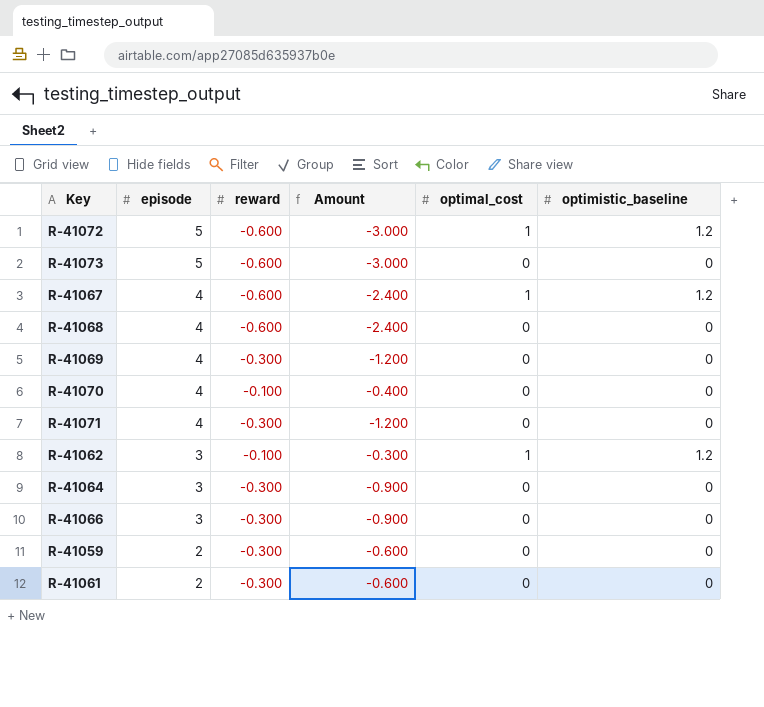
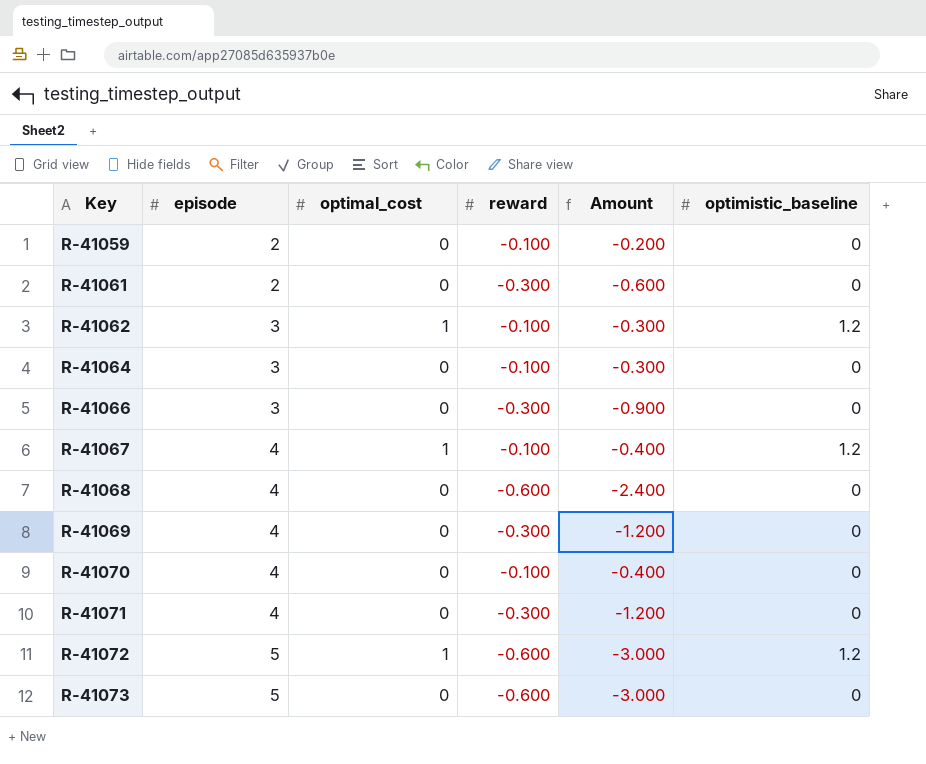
row order: episode descending -> Key ascending
column optimal_cost | position: 5 -> 3
R-41059 | reward: -0.300 -> -0.100
R-41059 | Amount: -0.600 -> -0.200
R-41064 | reward: -0.300 -> -0.100
R-41064 | Amount: -0.900 -> -0.300
R-41067 | reward: -0.600 -> -0.100
R-41067 | Amount: -2.400 -> -0.400

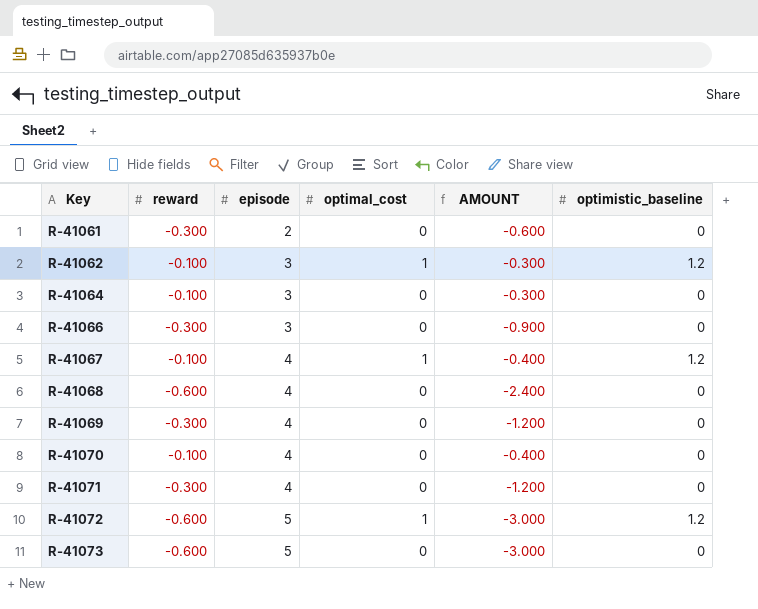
column reward | position: 4 -> 2
column name: Amount -> AMOUNT
row R-41059: 2 | 0 | -0.100 | -0.200 | 0 -> none

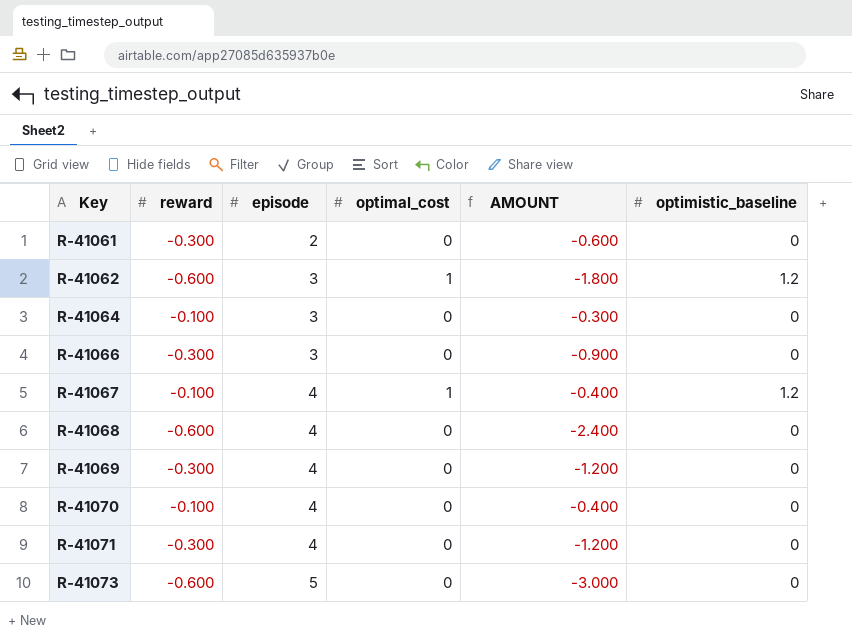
row R-41072: -0.600 | 5 | 1 | -3.000 | 1.2 -> none
R-41062 | reward: -0.100 -> -0.600
R-41062 | AMOUNT: -0.300 -> -1.800

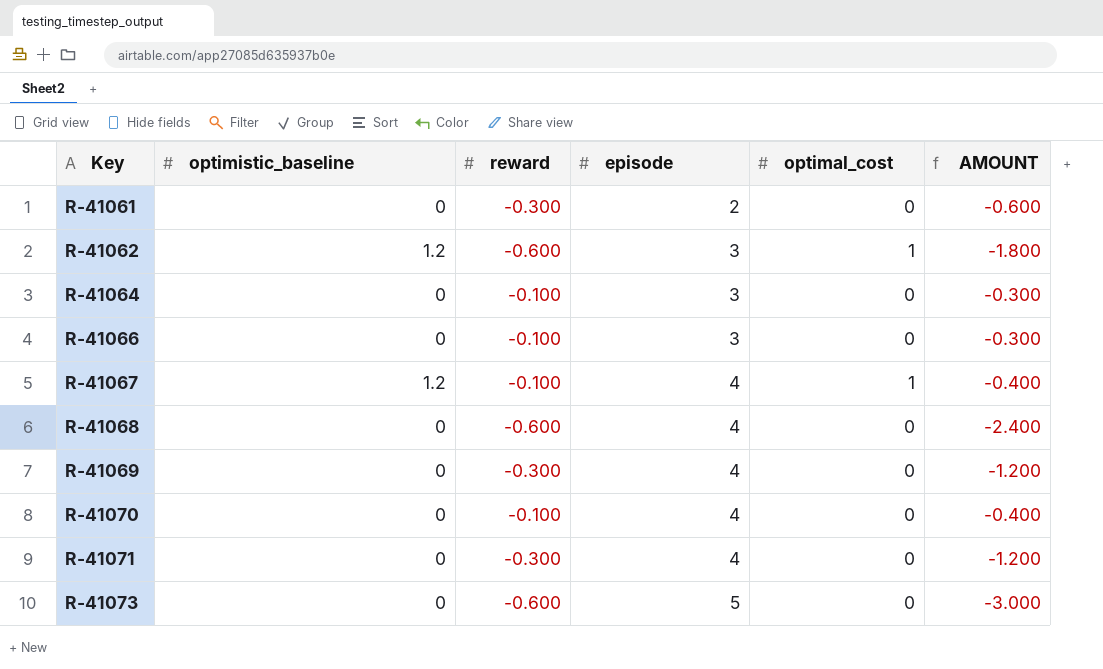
column optimistic_baseline | position: 6 -> 2
R-41066 | reward: -0.300 -> -0.100
R-41066 | AMOUNT: -0.900 -> -0.300

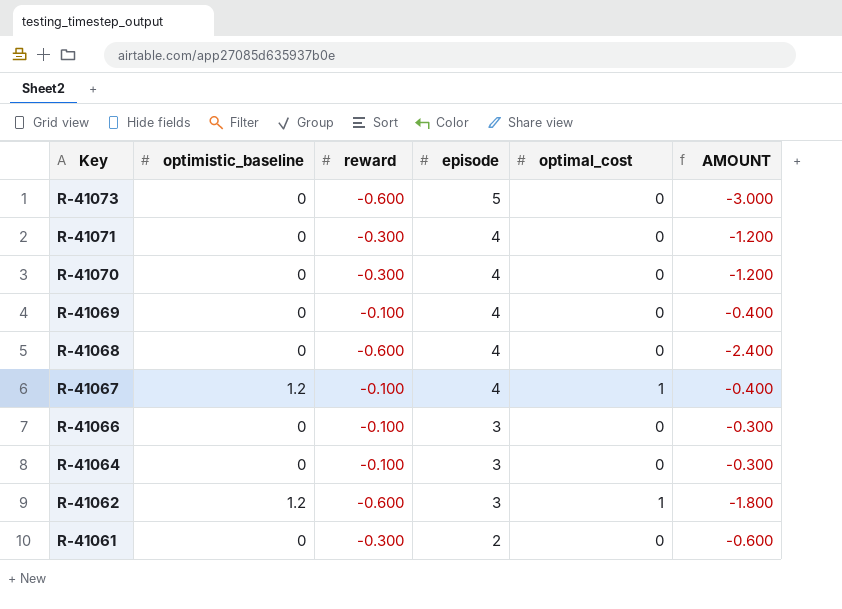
row order: Key ascending -> Key descending
R-41070 | reward: -0.100 -> -0.300
R-41070 | AMOUNT: -0.400 -> -1.200
R-41069 | reward: -0.300 -> -0.100
R-41069 | AMOUNT: -1.200 -> -0.400

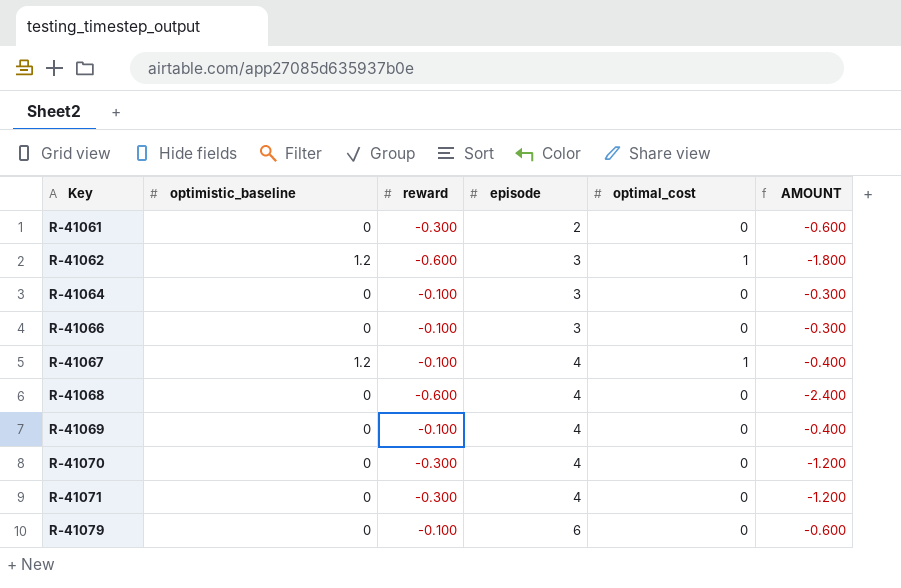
row order: Key descending -> Key ascending
row R-41073: 0 | -0.600 | 5 | 0 | -3.000 -> none
row R-41079: none -> 0 | -0.100 | 6 | 0 | -0.600

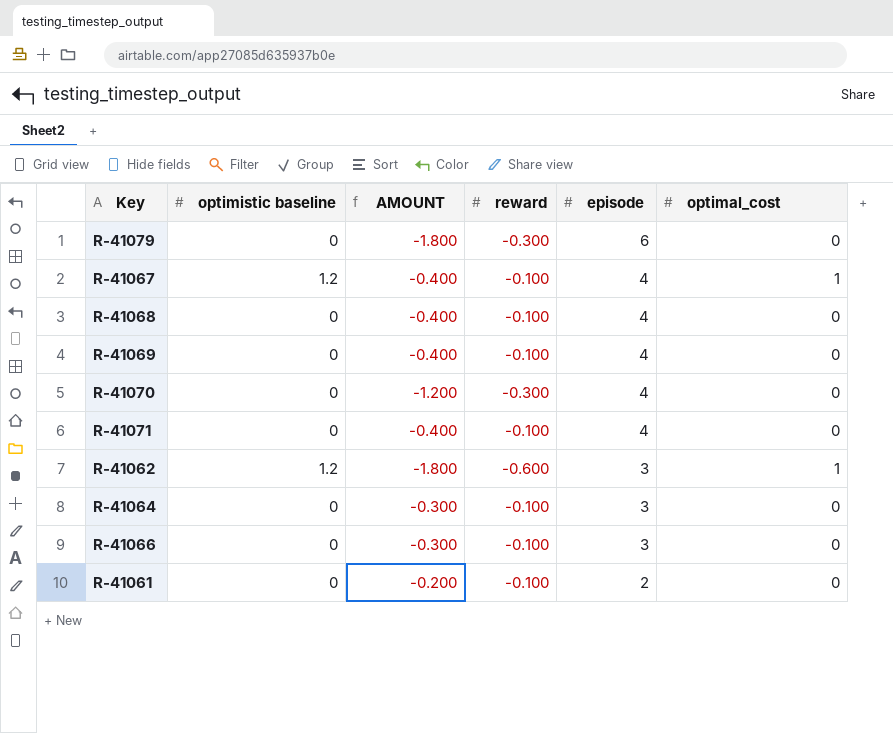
row order: Key ascending -> episode descending
column name: optimistic_baseline -> optimistic baseline
column AMOUNT | position: 6 -> 3
R-41079 | AMOUNT: -0.600 -> -1.800
R-41079 | reward: -0.100 -> -0.300
R-41068 | AMOUNT: -2.400 -> -0.400
R-41068 | reward: -0.600 -> -0.100
R-41071 | AMOUNT: -1.200 -> -0.400
R-41071 | reward: -0.300 -> -0.100
R-41061 | AMOUNT: -0.600 -> -0.200
R-41061 | reward: -0.300 -> -0.100

